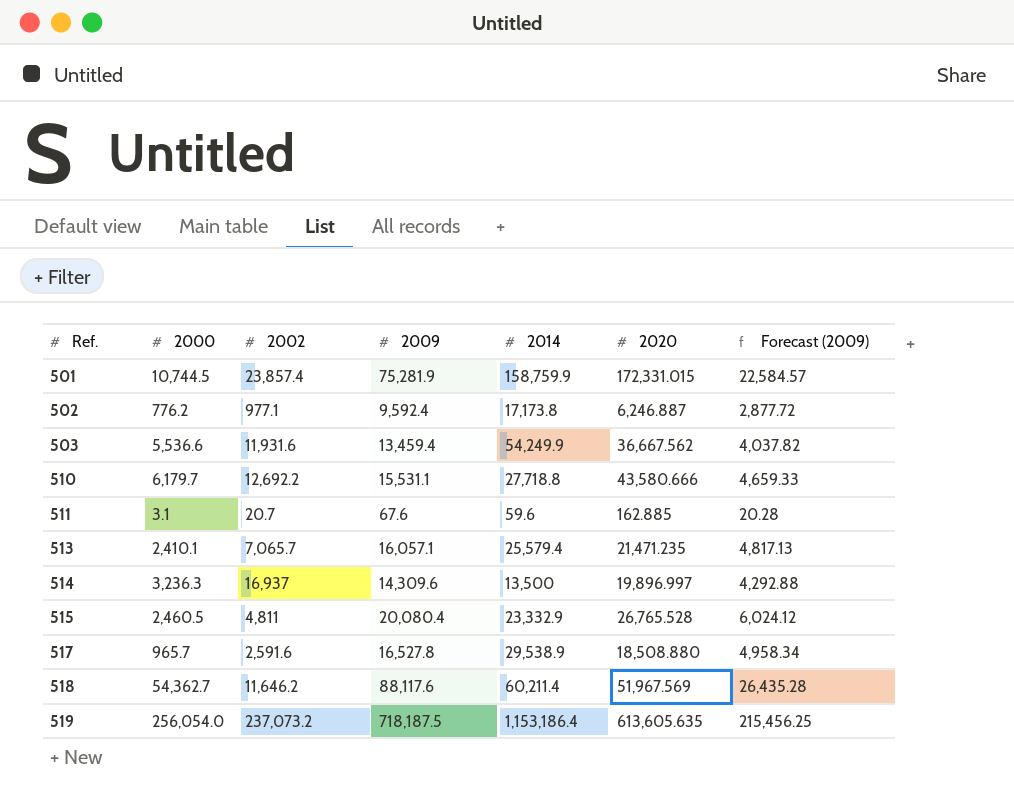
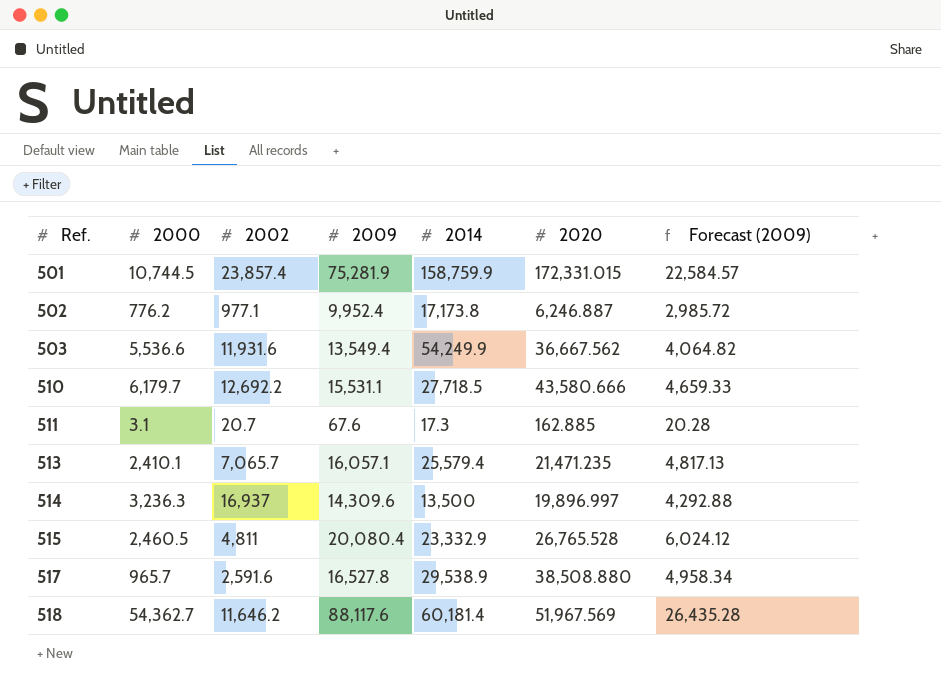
row 519: 256,054.0 | 237,073.2 | 718,187.5 | 1,153,186.4 | 613,605.635 | 215,456.25 -> none
502 | 2009: 9,592.4 -> 9,952.4
502 | Forecast (2009): 2,877.72 -> 2,985.72
503 | 2009: 13,459.4 -> 13,549.4
503 | Forecast (2009): 4,037.82 -> 4,064.82
510 | 2014: 27,718.8 -> 27,718.5
511 | 2014: 59.6 -> 17.3
517 | 2020: 18,508.880 -> 38,508.880
518 | 2014: 60,211.4 -> 60,181.4

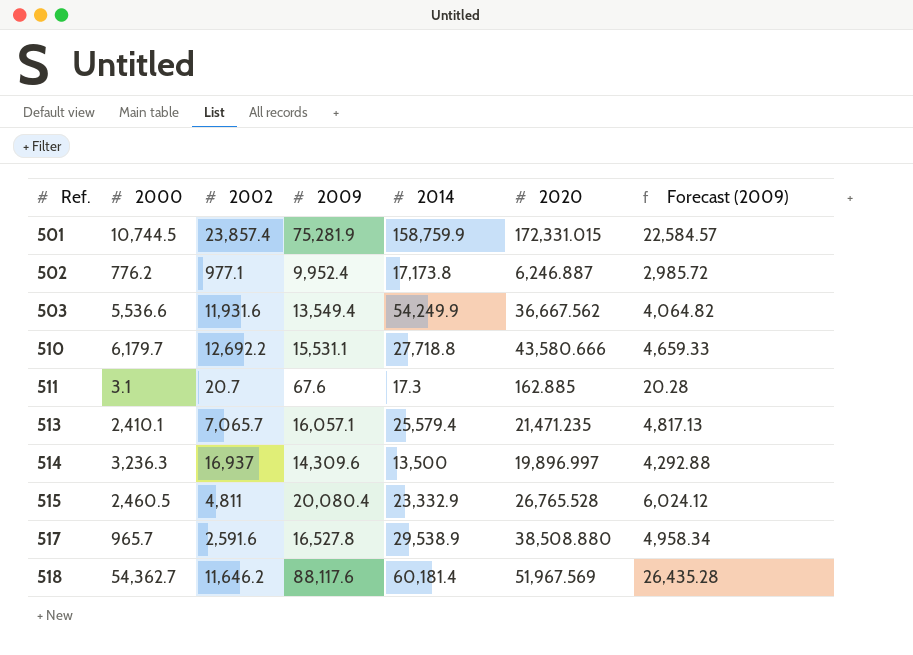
510 | 2014: 27,718.5 -> 27,718.8

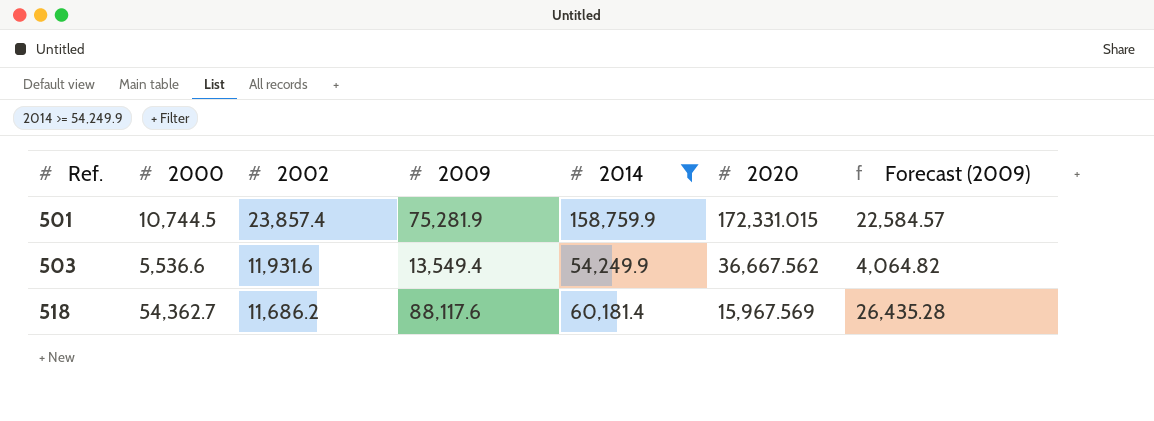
filter: none -> 2014 >= 54,249.9
518 | 2002: 11,646.2 -> 11,686.2
518 | 2020: 51,967.569 -> 15,967.569

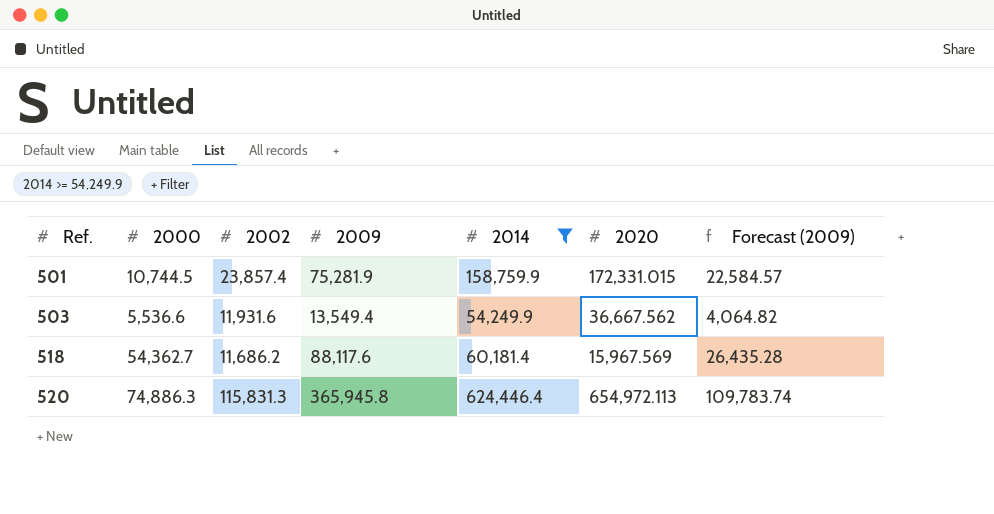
row 520: none -> 74,886.3 | 115,831.3 | 365,945.8 | 624,446.4 | 654,972.113 | 109,783.74

